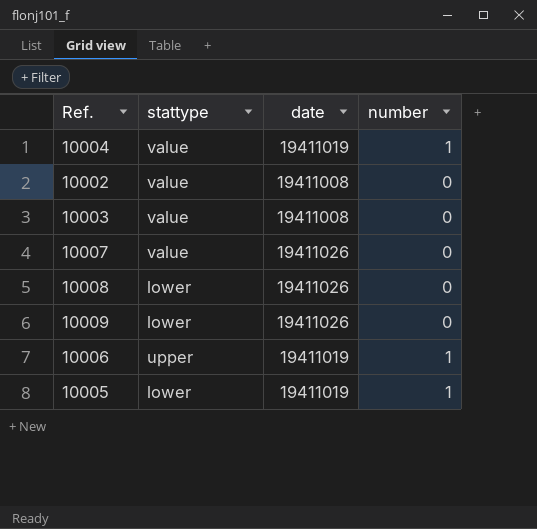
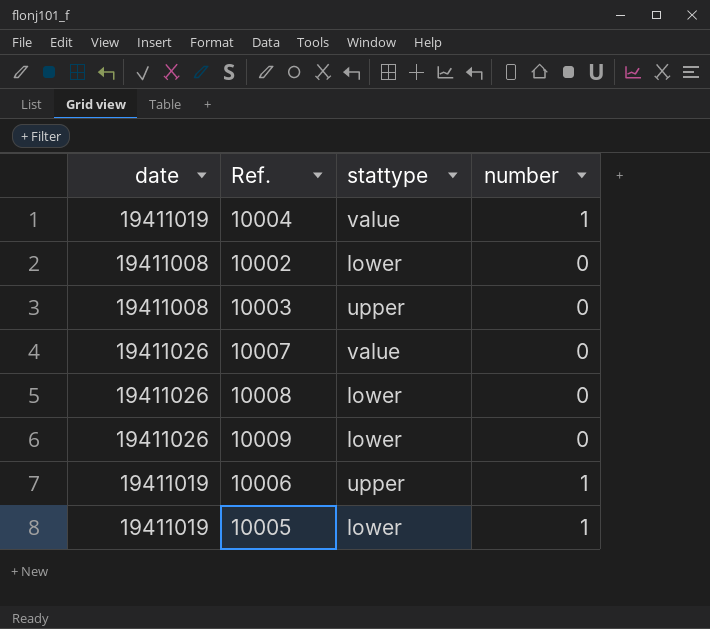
column date | position: 3 -> 1
10002 | stattype: value -> lower
10003 | stattype: value -> upper

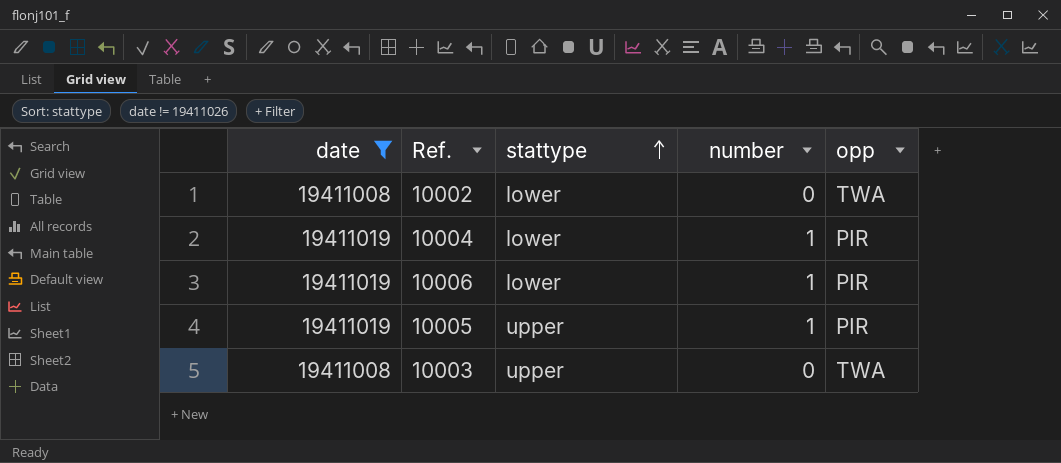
filter: none -> date != 19411026
row order: none -> stattype ascending
column opp | position: none -> 5
10004 | stattype: value -> lower
10006 | stattype: upper -> lower
10005 | stattype: lower -> upper

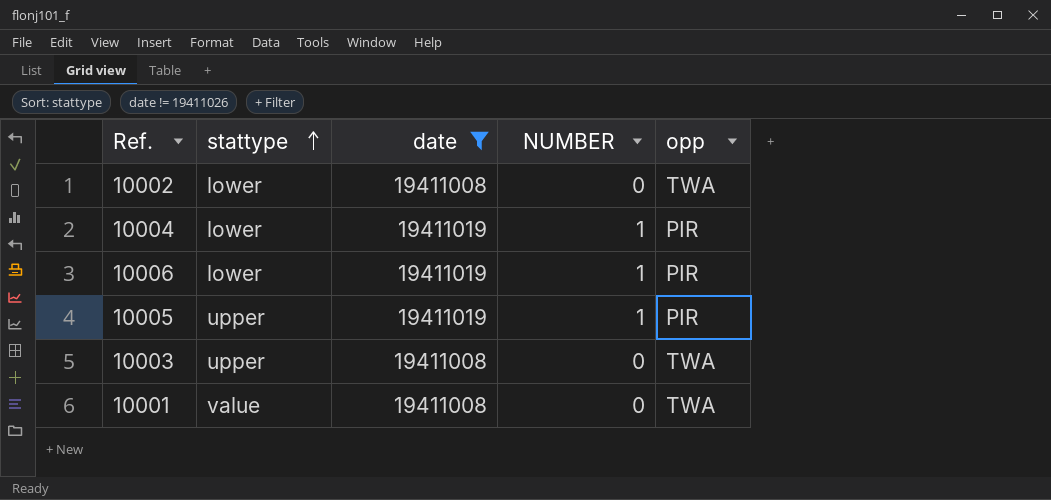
column date | position: 1 -> 3
column name: number -> NUMBER
row 10001: none -> value | 19411008 | 0 | TWA

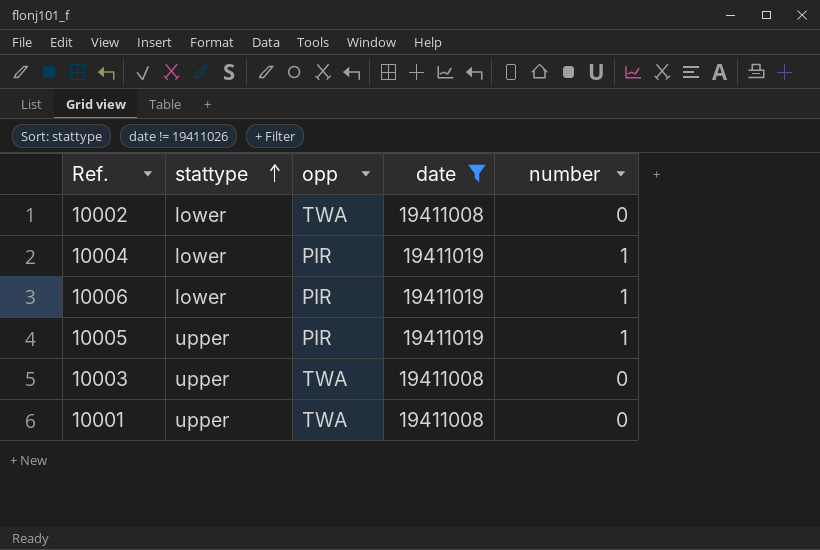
column opp | position: 5 -> 3
column name: NUMBER -> number
10001 | stattype: value -> upper

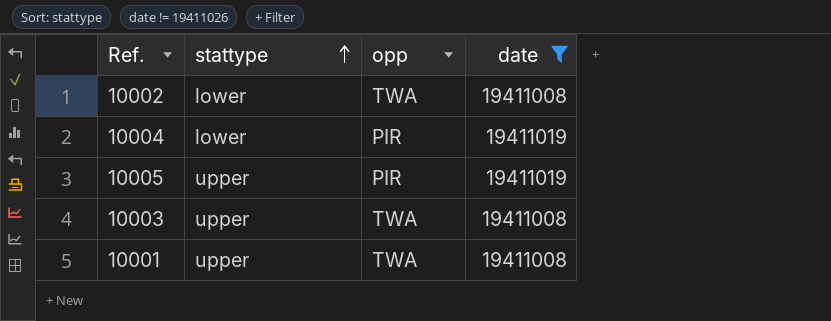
column number | position: 5 -> none
row 10006: lower | PIR | 19411019 | 1 -> none

